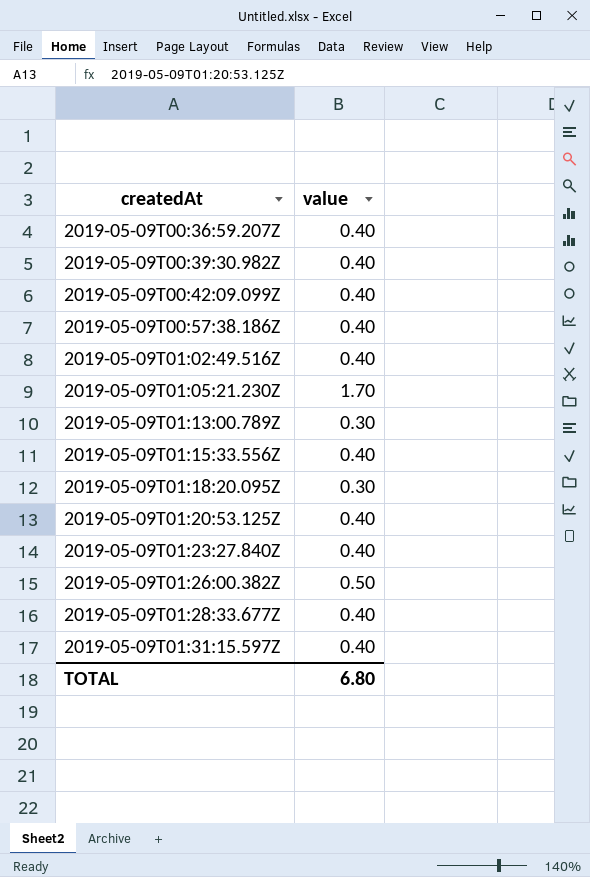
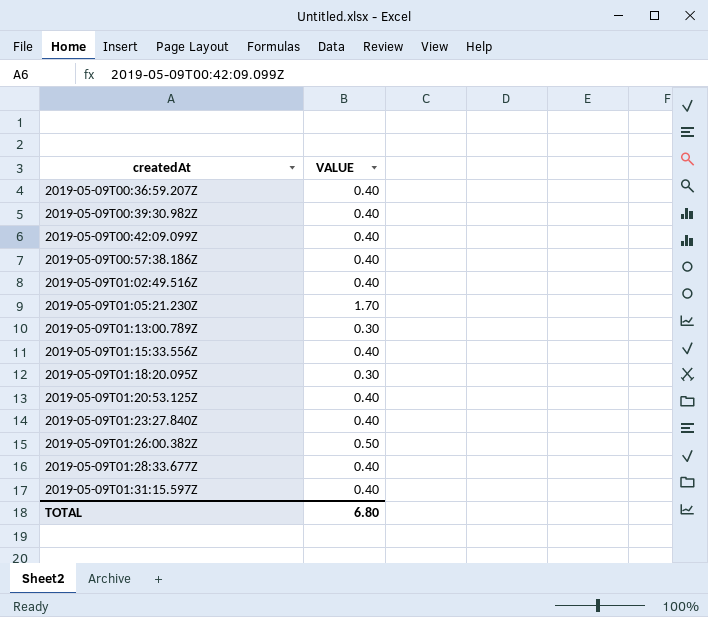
column name: value -> VALUE

